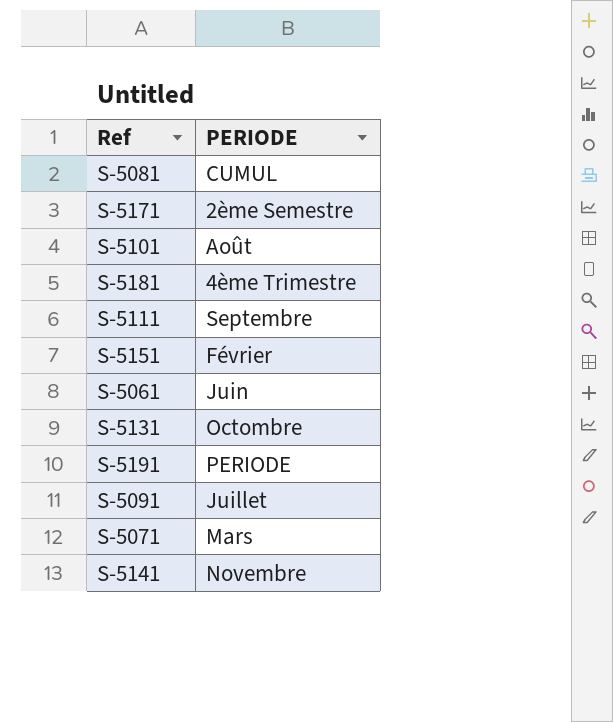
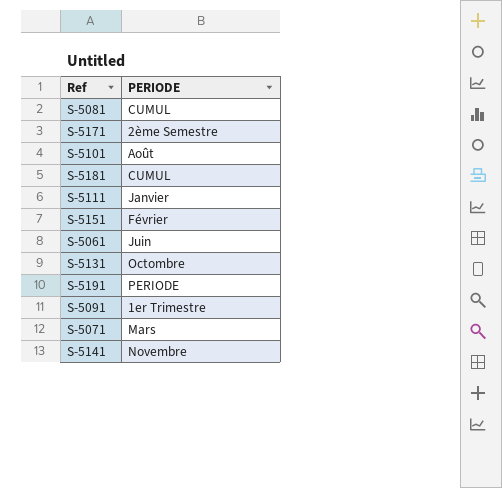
S-5181 | PERIODE: 4ème Trimestre -> CUMUL
S-5111 | PERIODE: Septembre -> Janvier
S-5091 | PERIODE: Juillet -> 1er Trimestre

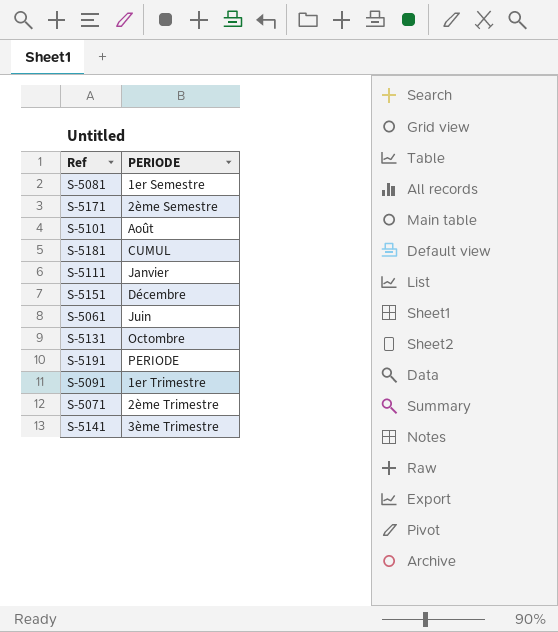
S-5081 | PERIODE: CUMUL -> 1er Semestre
S-5151 | PERIODE: Février -> Décembre
S-5071 | PERIODE: Mars -> 2ème Trimestre
S-5141 | PERIODE: Novembre -> 3ème Trimestre

